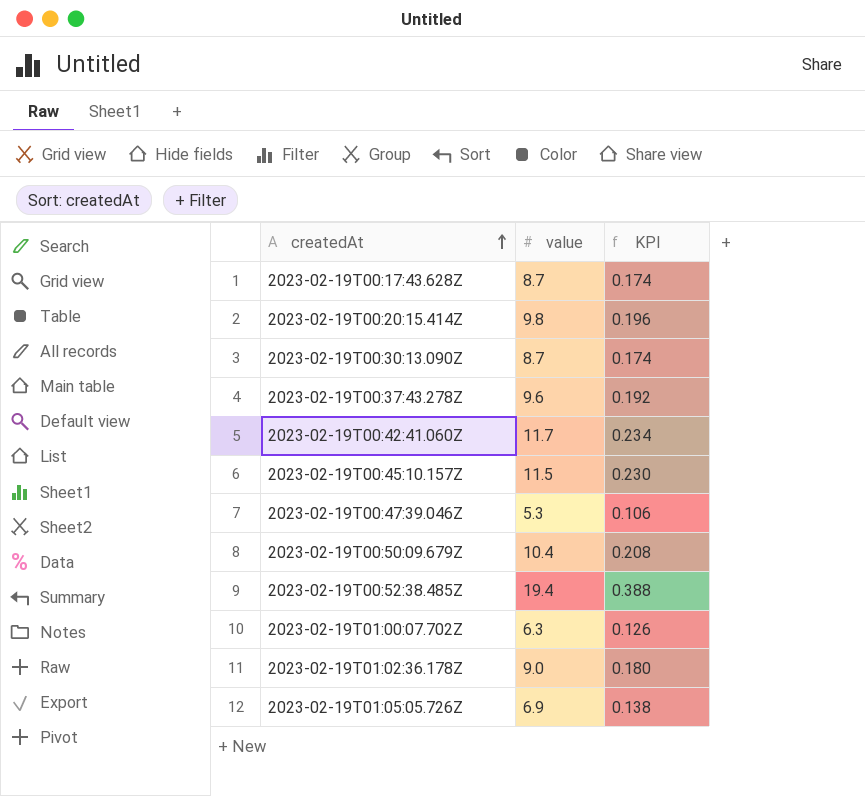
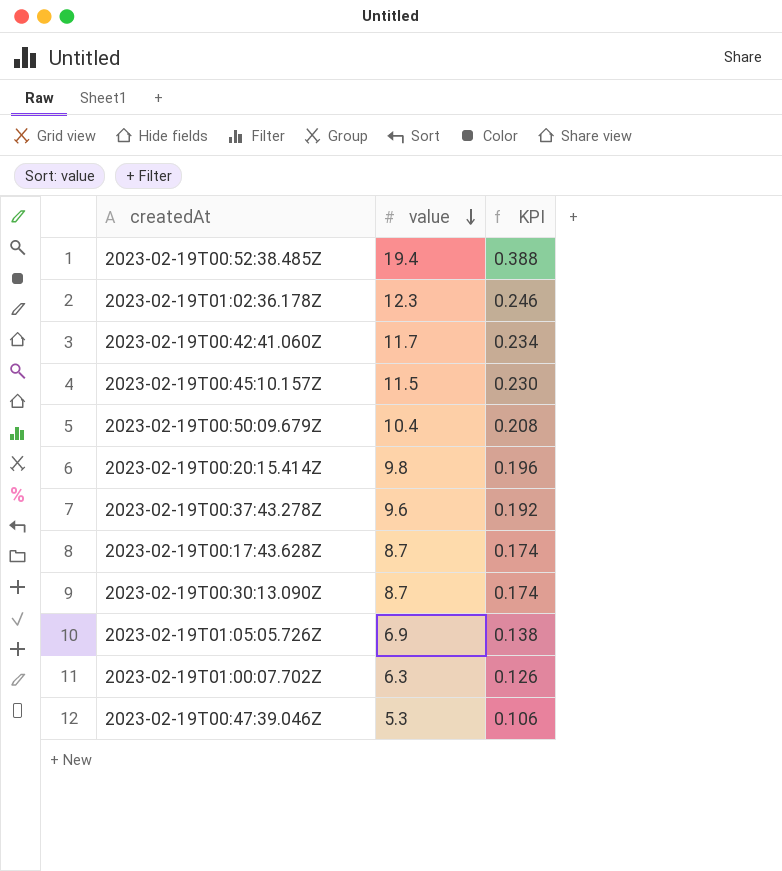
row order: createdAt ascending -> value descending
2023-02-19T01:02:36.178Z | value: 9.0 -> 12.3
2023-02-19T01:02:36.178Z | KPI: 0.180 -> 0.246

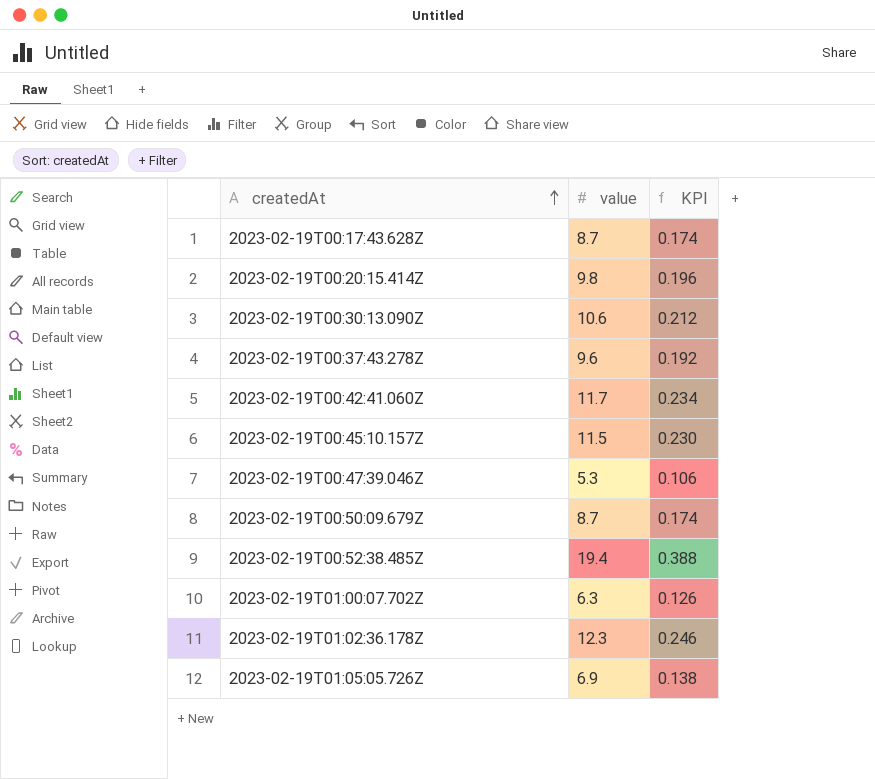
row order: value descending -> createdAt ascending
2023-02-19T00:30:13.090Z | value: 8.7 -> 10.6
2023-02-19T00:30:13.090Z | KPI: 0.174 -> 0.212
2023-02-19T00:50:09.679Z | value: 10.4 -> 8.7
2023-02-19T00:50:09.679Z | KPI: 0.208 -> 0.174

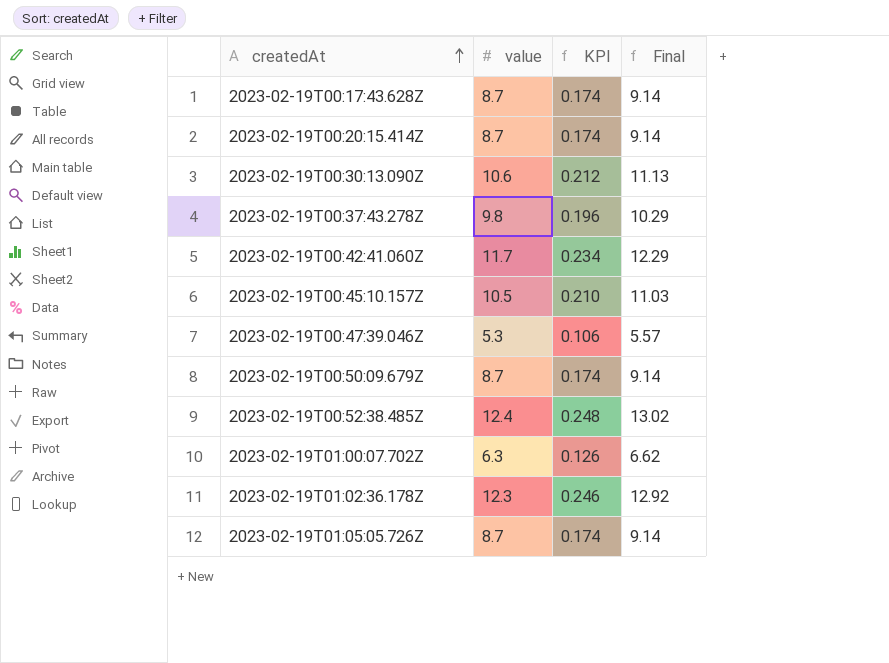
column Final | formula: none -> [value] * 1.05
2023-02-19T00:20:15.414Z | value: 9.8 -> 8.7
2023-02-19T00:20:15.414Z | KPI: 0.196 -> 0.174
2023-02-19T00:37:43.278Z | value: 9.6 -> 9.8
2023-02-19T00:37:43.278Z | KPI: 0.192 -> 0.196
2023-02-19T00:45:10.157Z | value: 11.5 -> 10.5
2023-02-19T00:45:10.157Z | KPI: 0.230 -> 0.210
2023-02-19T00:52:38.485Z | value: 19.4 -> 12.4
2023-02-19T00:52:38.485Z | KPI: 0.388 -> 0.248
2023-02-19T01:05:05.726Z | value: 6.9 -> 8.7
2023-02-19T01:05:05.726Z | KPI: 0.138 -> 0.174

